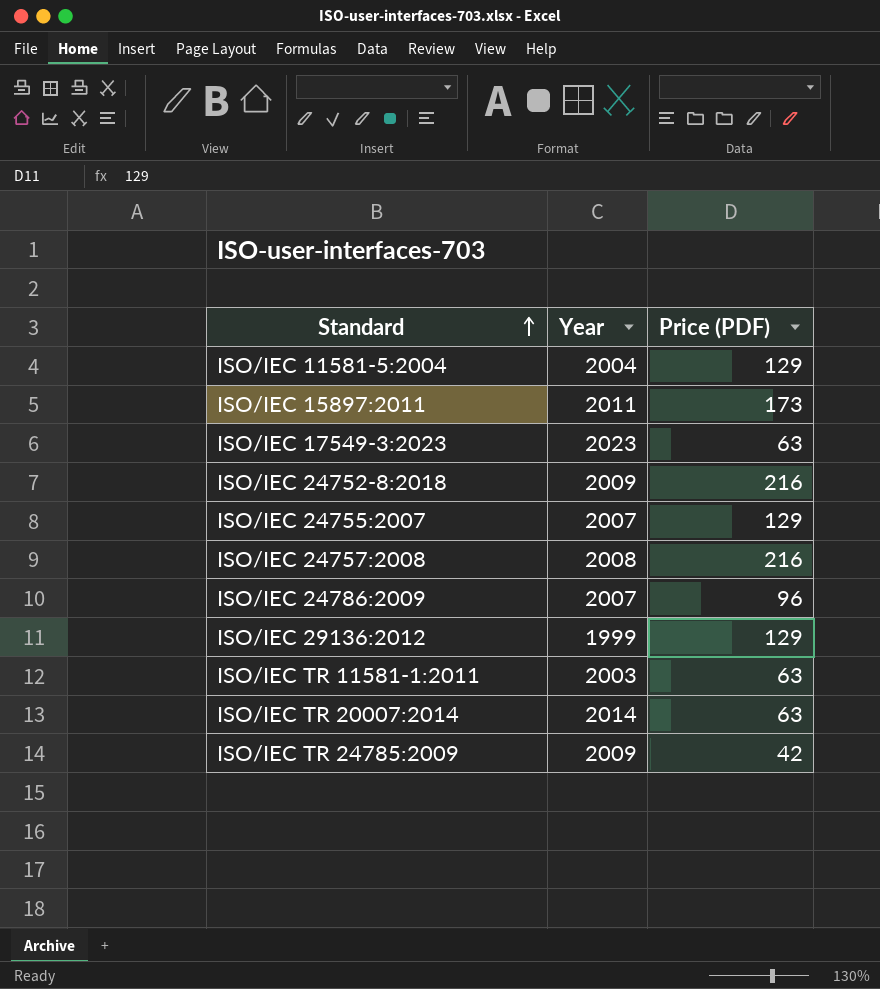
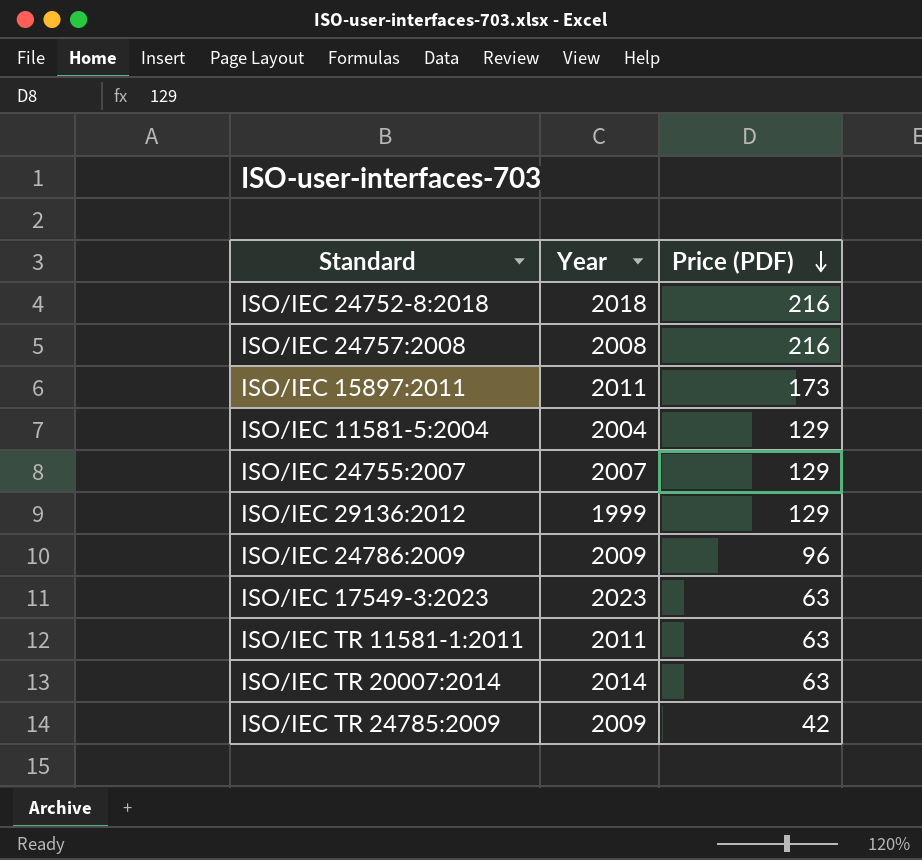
row order: Standard ascending -> Price (PDF) descending
ISO/IEC 24752-8:2018 | Year: 2009 -> 2018
ISO/IEC 24786:2009 | Year: 2007 -> 2009
ISO/IEC TR 11581-1:2011 | Year: 2003 -> 2011

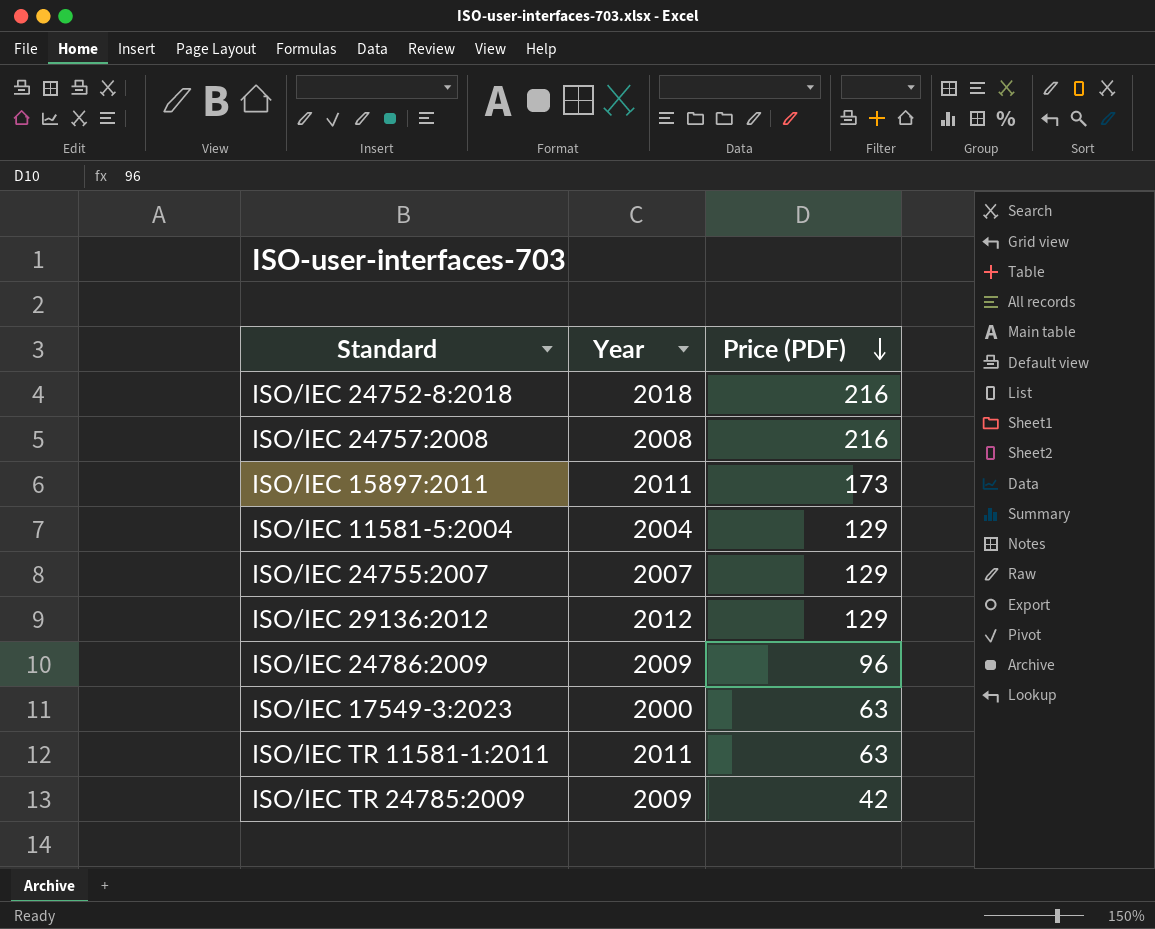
row ISO/IEC TR 20007:2014: 2014 | 63 -> none
ISO/IEC 29136:2012 | Year: 1999 -> 2012
ISO/IEC 17549-3:2023 | Year: 2023 -> 2000

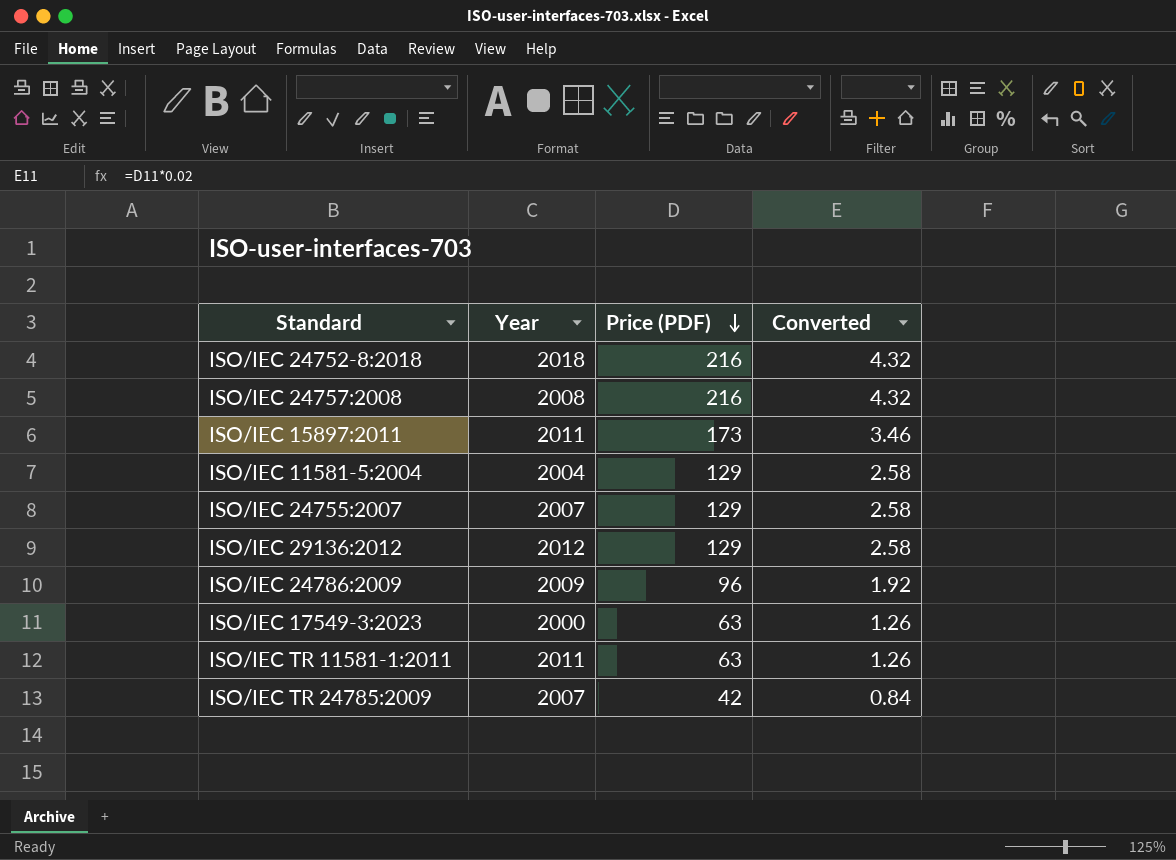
column Converted | formula: none -> [Price (PDF)] * 0.02
ISO/IEC TR 24785:2009 | Year: 2009 -> 2007

